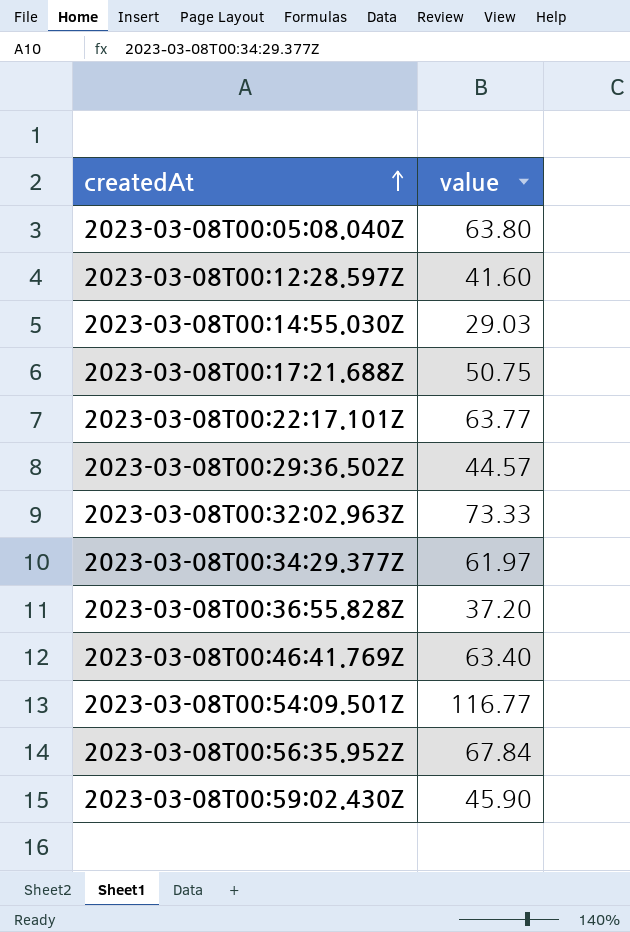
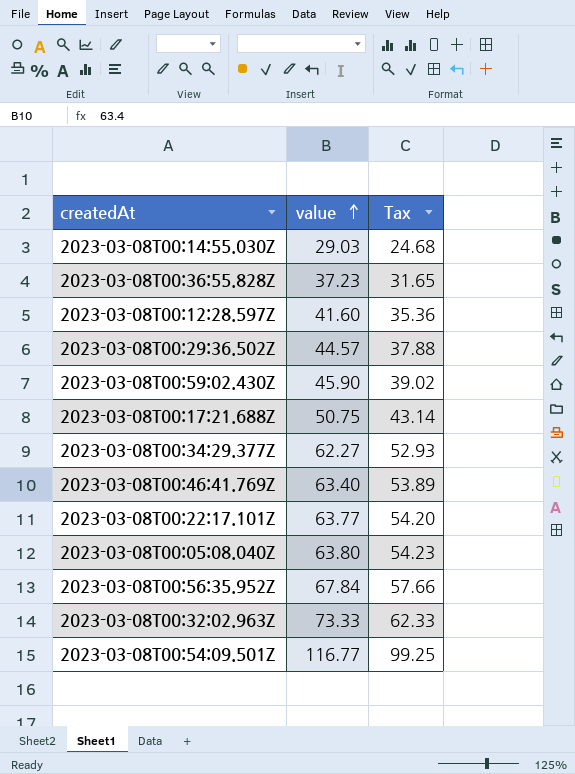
row order: createdAt ascending -> value ascending
column Tax | formula: none -> [value] * 0.85
2023-03-08T00:36:55.828Z | value: 37.20 -> 37.23
2023-03-08T00:34:29.377Z | value: 61.97 -> 62.27

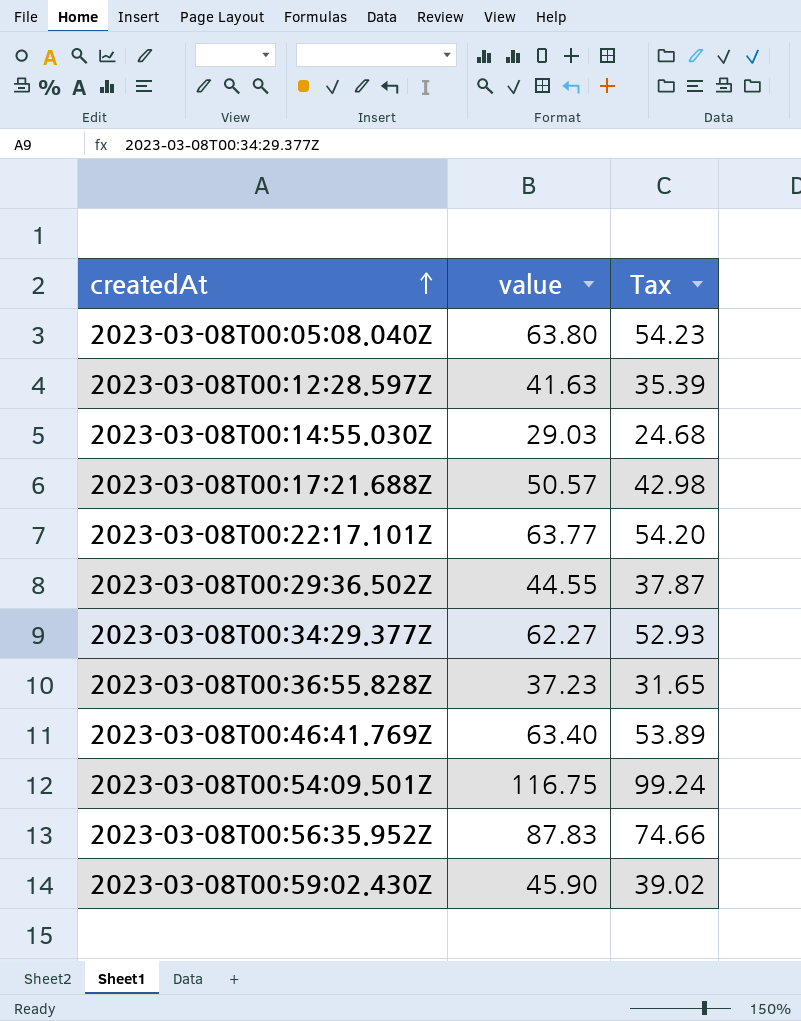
row order: value ascending -> createdAt ascending
row 2023-03-08T00:32:02.963Z: 73.33 | 62.33 -> none
2023-03-08T00:12:28.597Z | value: 41.60 -> 41.63
2023-03-08T00:12:28.597Z | Tax: 35.36 -> 35.39
2023-03-08T00:17:21.688Z | value: 50.75 -> 50.57
2023-03-08T00:17:21.688Z | Tax: 43.14 -> 42.98
2023-03-08T00:29:36.502Z | value: 44.57 -> 44.55
2023-03-08T00:29:36.502Z | Tax: 37.88 -> 37.87
2023-03-08T00:54:09.501Z | value: 116.77 -> 116.75
2023-03-08T00:54:09.501Z | Tax: 99.25 -> 99.24
2023-03-08T00:56:35.952Z | value: 67.84 -> 87.83
2023-03-08T00:56:35.952Z | Tax: 57.66 -> 74.66

